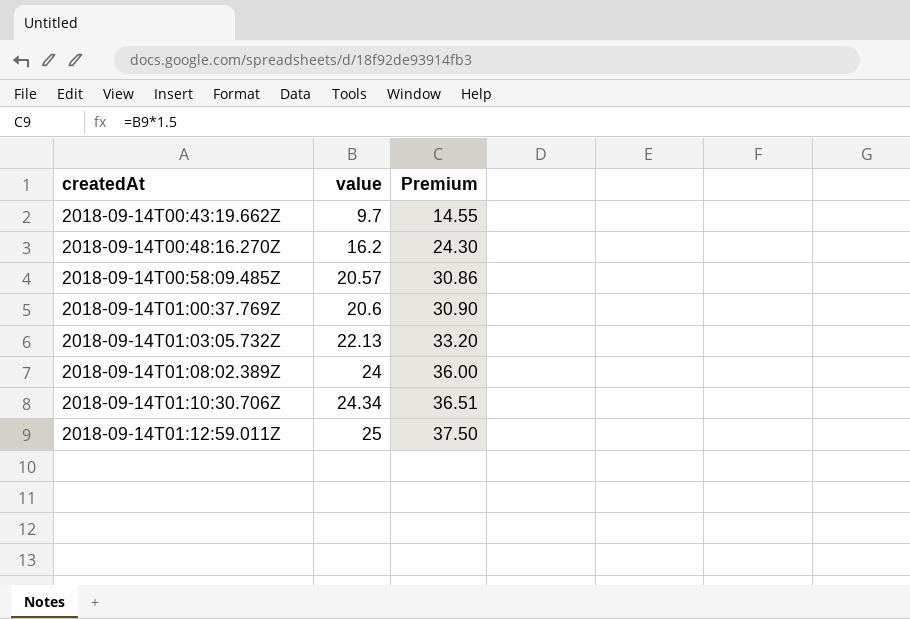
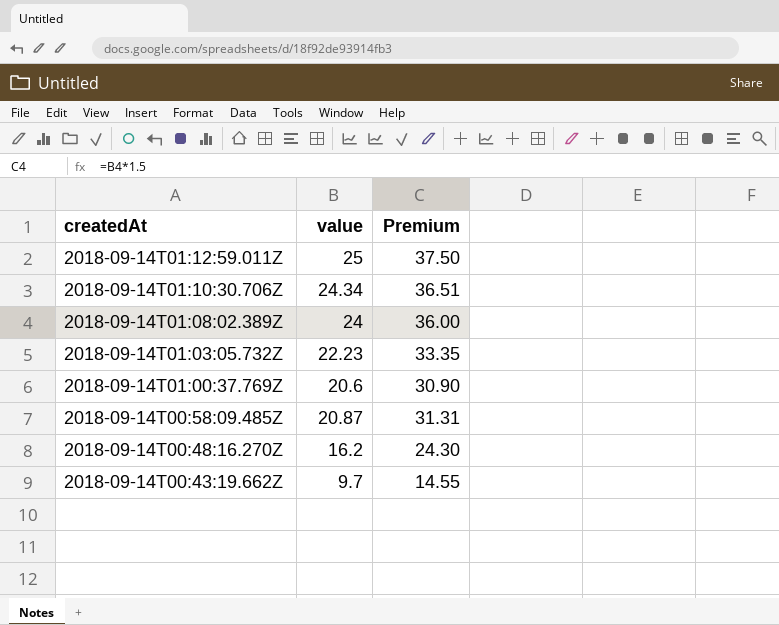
row order: createdAt ascending -> createdAt descending
2018-09-14T01:03:05.732Z | value: 22.13 -> 22.23
2018-09-14T01:03:05.732Z | Premium: 33.20 -> 33.35
2018-09-14T00:58:09.485Z | value: 20.57 -> 20.87
2018-09-14T00:58:09.485Z | Premium: 30.86 -> 31.31

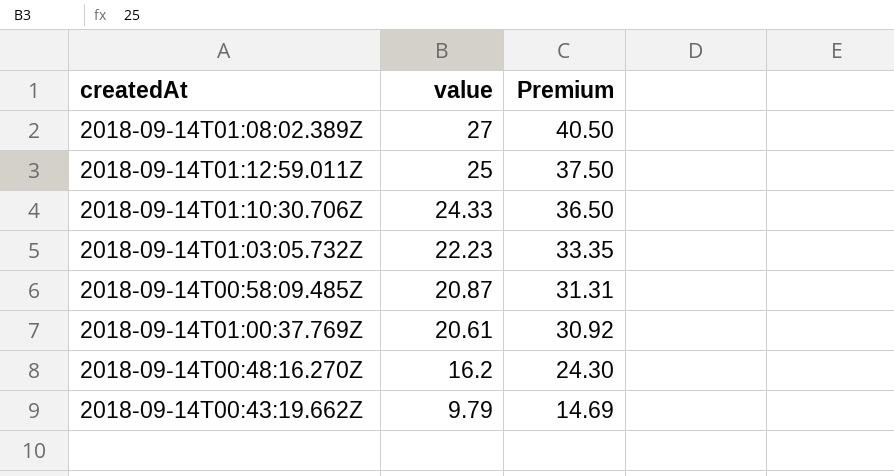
row order: createdAt descending -> value descending
2018-09-14T01:08:02.389Z | value: 24 -> 27
2018-09-14T01:08:02.389Z | Premium: 36.00 -> 40.50
2018-09-14T01:10:30.706Z | value: 24.34 -> 24.33
2018-09-14T01:10:30.706Z | Premium: 36.51 -> 36.50
2018-09-14T01:00:37.769Z | value: 20.6 -> 20.61
2018-09-14T01:00:37.769Z | Premium: 30.90 -> 30.92
2018-09-14T00:43:19.662Z | value: 9.7 -> 9.79
2018-09-14T00:43:19.662Z | Premium: 14.55 -> 14.69

